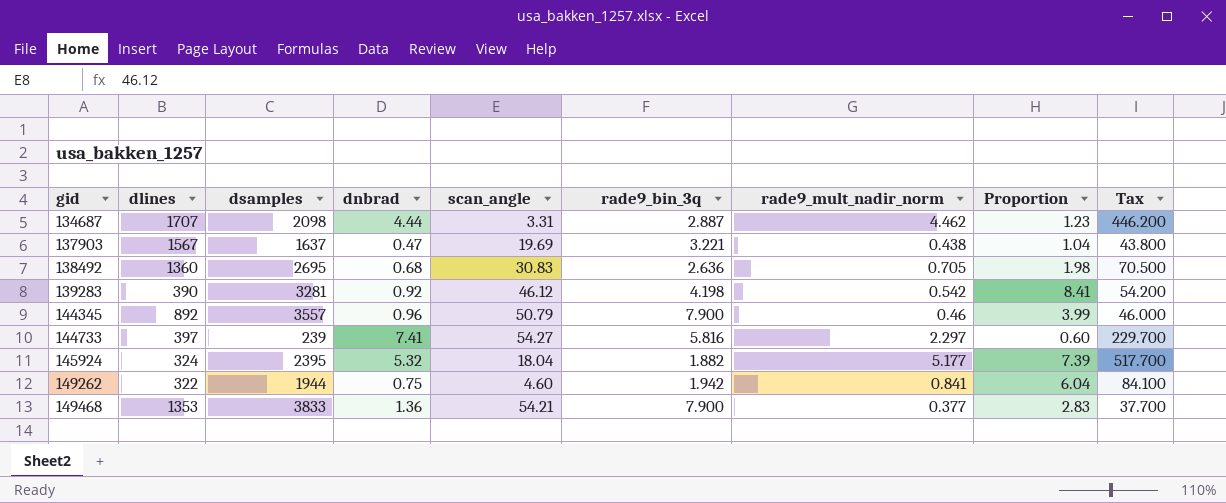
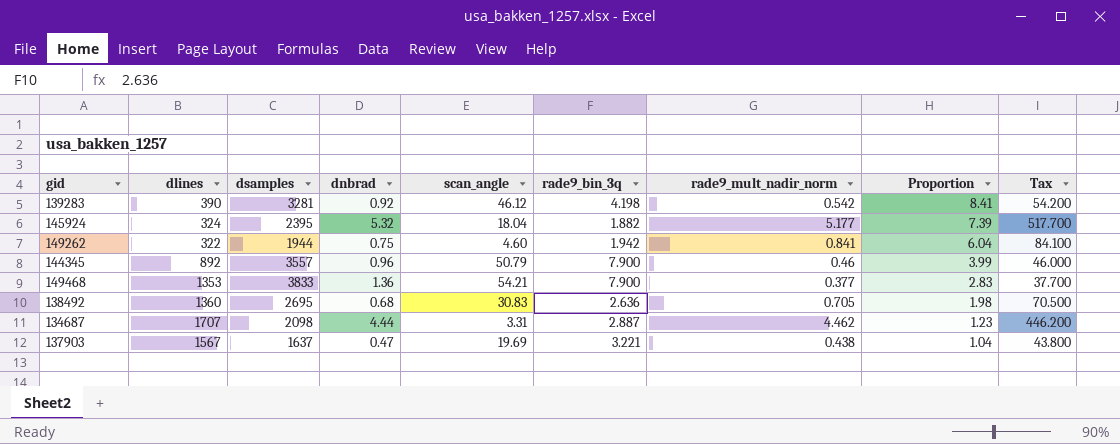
row order: gid ascending -> Proportion descending
row 144733: 397 | 239 | 7.41 | 54.27 | 5.816 | 2.297 | 0.60 | 229.700 -> none

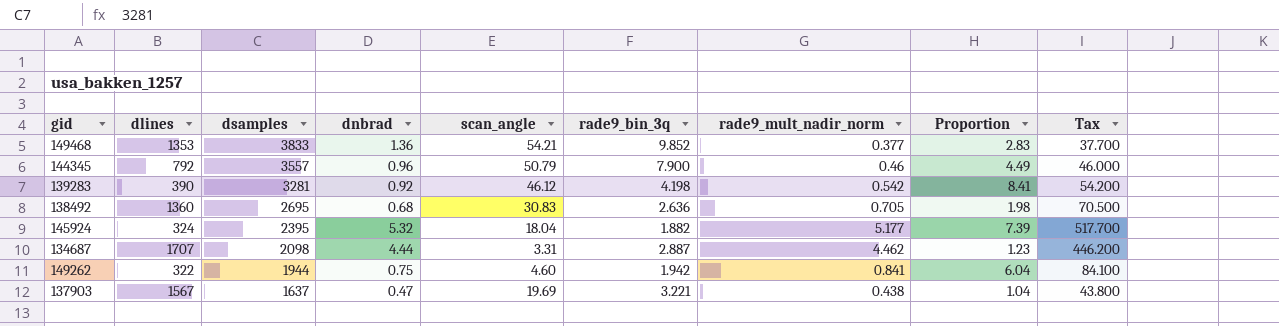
row order: Proportion descending -> dsamples descending
149468 | rade9_bin_3q: 7.900 -> 9.852
144345 | dlines: 892 -> 792
144345 | Proportion: 3.99 -> 4.49

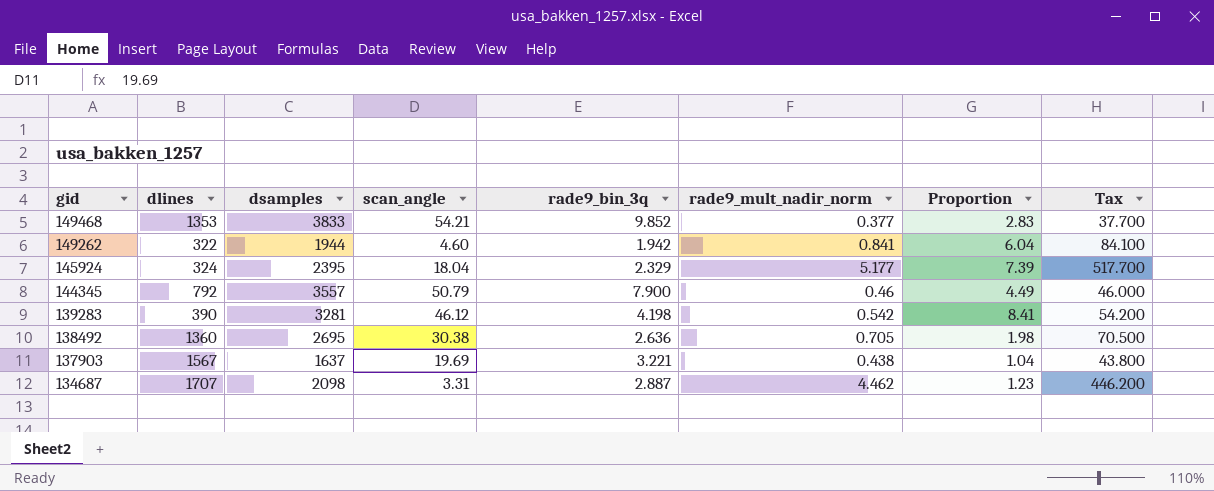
row order: dsamples descending -> gid descending
column dnbrad | position: 4 -> none
145924 | rade9_bin_3q: 1.882 -> 2.329
138492 | scan_angle: 30.83 -> 30.38

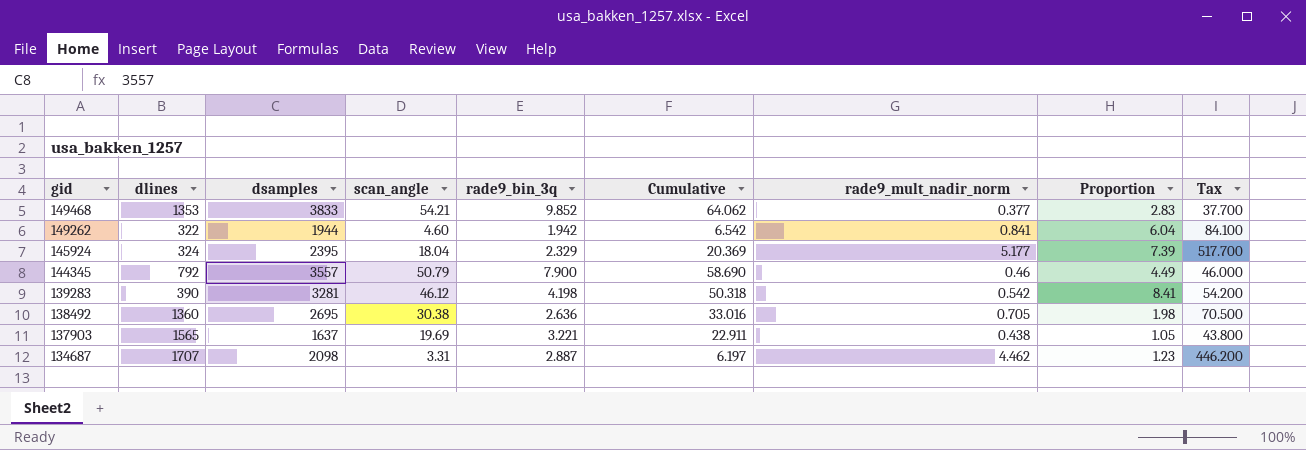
column Cumulative | formula: none -> [scan_angle] + [rade9_bin_3q]
137903 | dlines: 1567 -> 1565
137903 | Proportion: 1.04 -> 1.05

